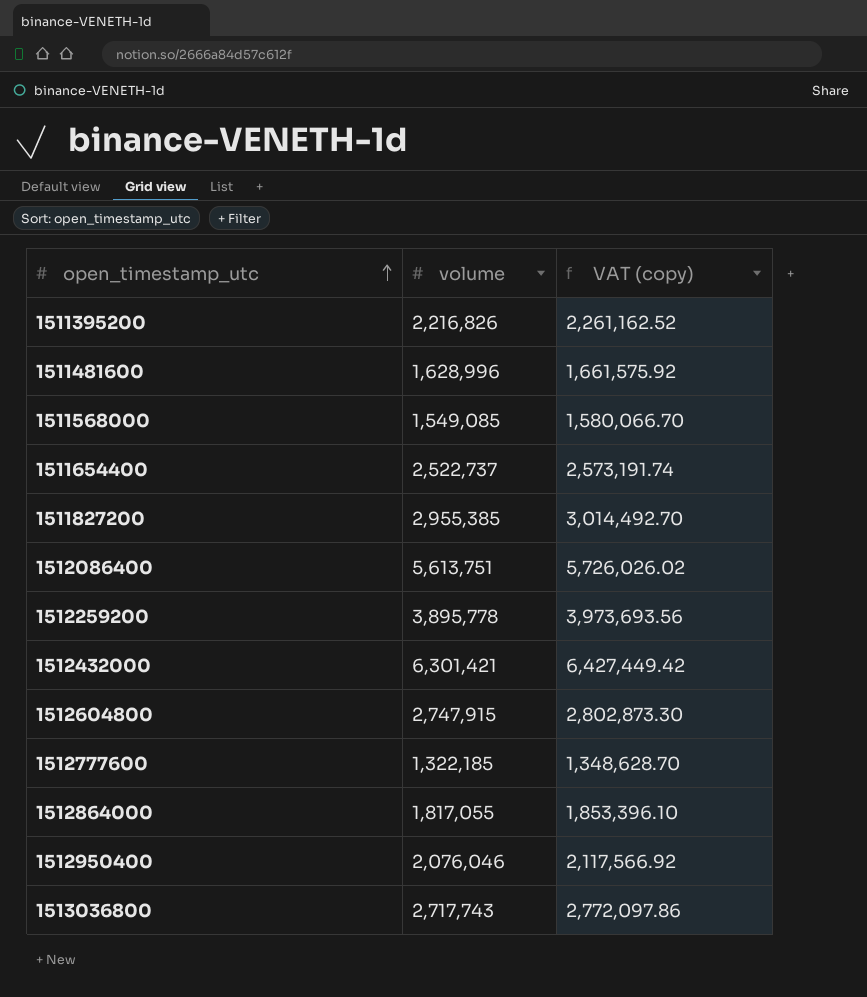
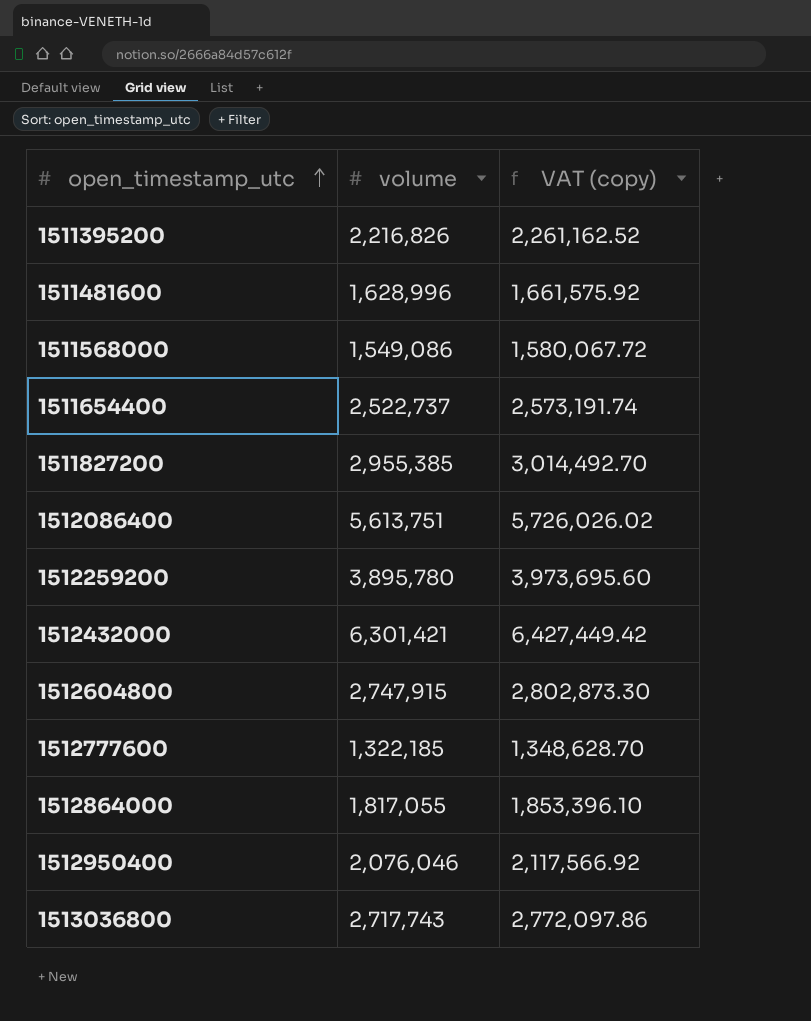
1511568000 | volume: 1,549,085 -> 1,549,086
1511568000 | VAT (copy): 1,580,066.70 -> 1,580,067.72
1512259200 | volume: 3,895,778 -> 3,895,780
1512259200 | VAT (copy): 3,973,693.56 -> 3,973,695.60

